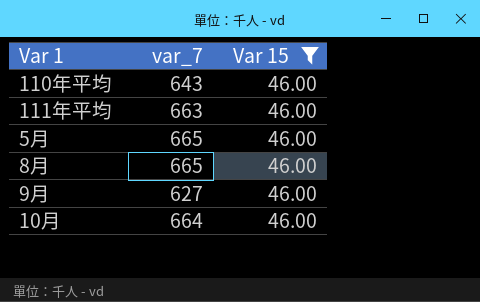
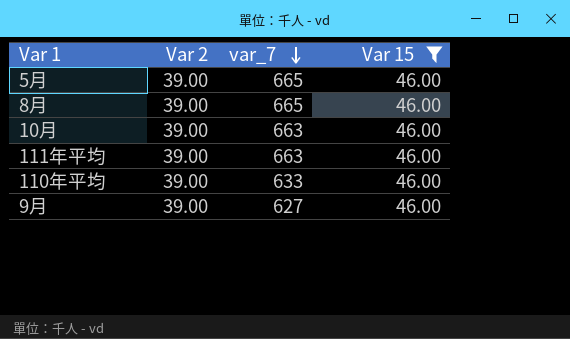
row order: none -> var_7 descending
column Var 2 | position: none -> 2
10月 | var_7: 664 -> 663
110年平均 | var_7: 643 -> 633

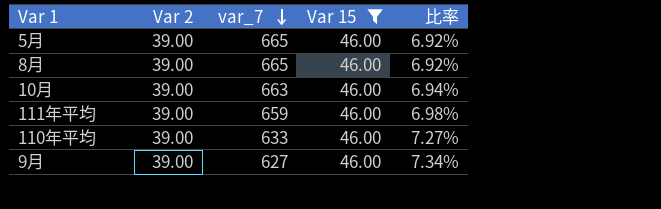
column 比率 | formula: none -> [Var 15] / [var_7]
111年平均 | var_7: 663 -> 659

